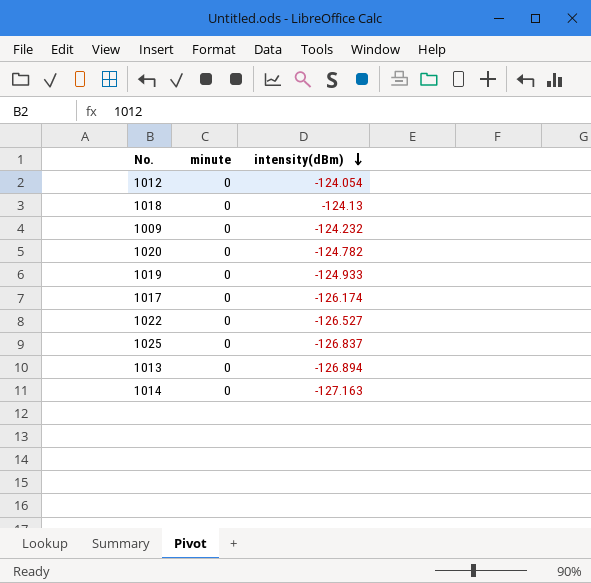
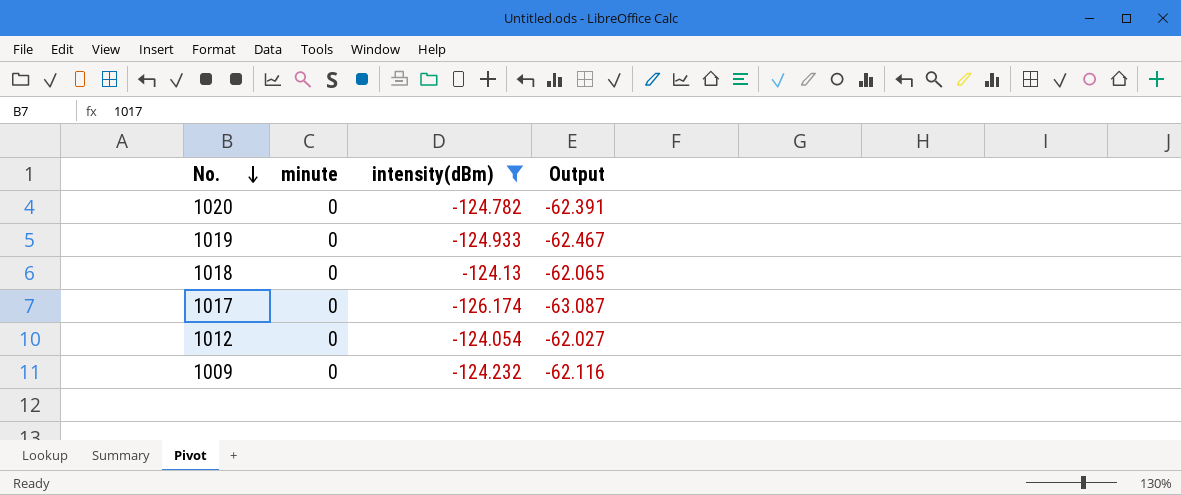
filter: none -> intensity(dBm) >= -126.174
row order: intensity(dBm) descending -> No. descending
column Output | formula: none -> [intensity(dBm)] * 0.5

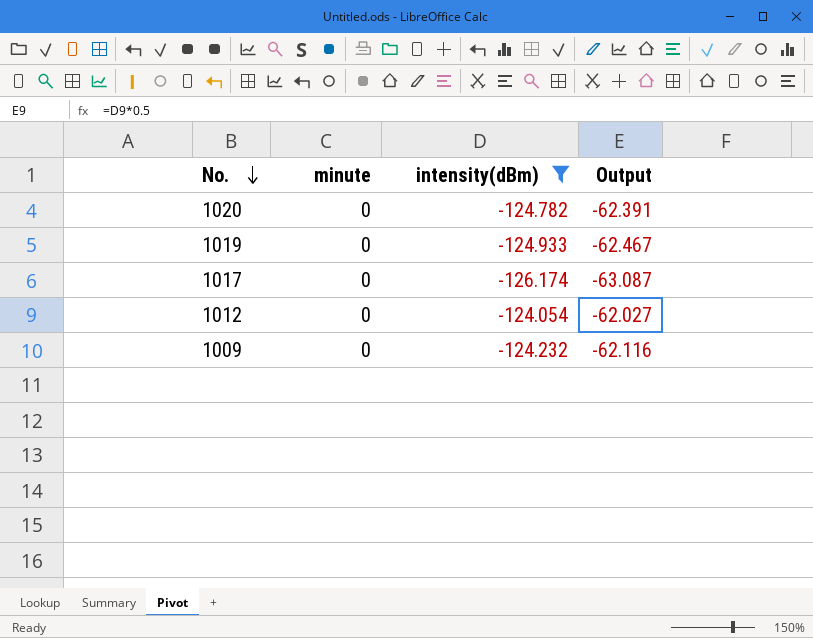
row 1018: 0 | -124.13 | -62.065 -> none

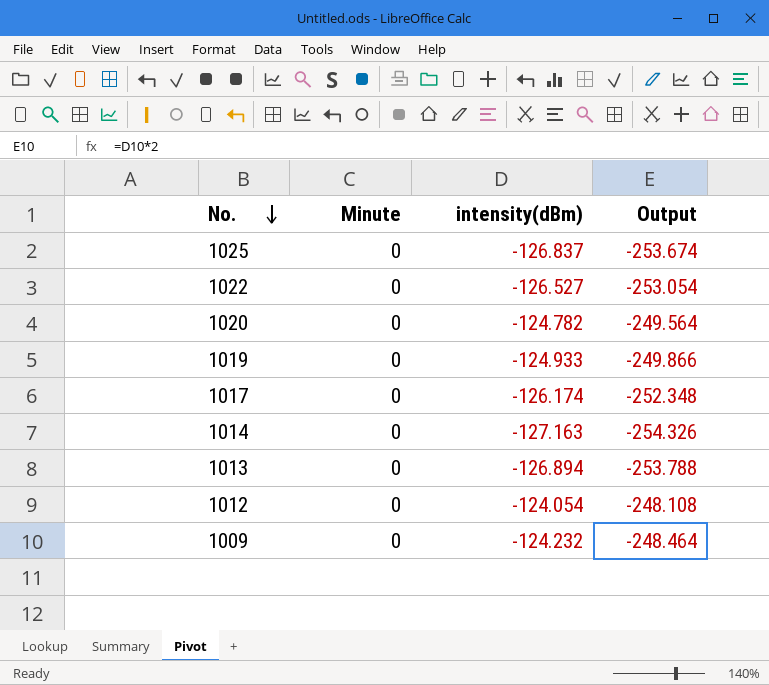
filter: intensity(dBm) >= -126.174 -> none
column name: minute -> Minute
column Output | formula: [intensity(dBm)] * 0.5 -> [intensity(dBm)] * 2

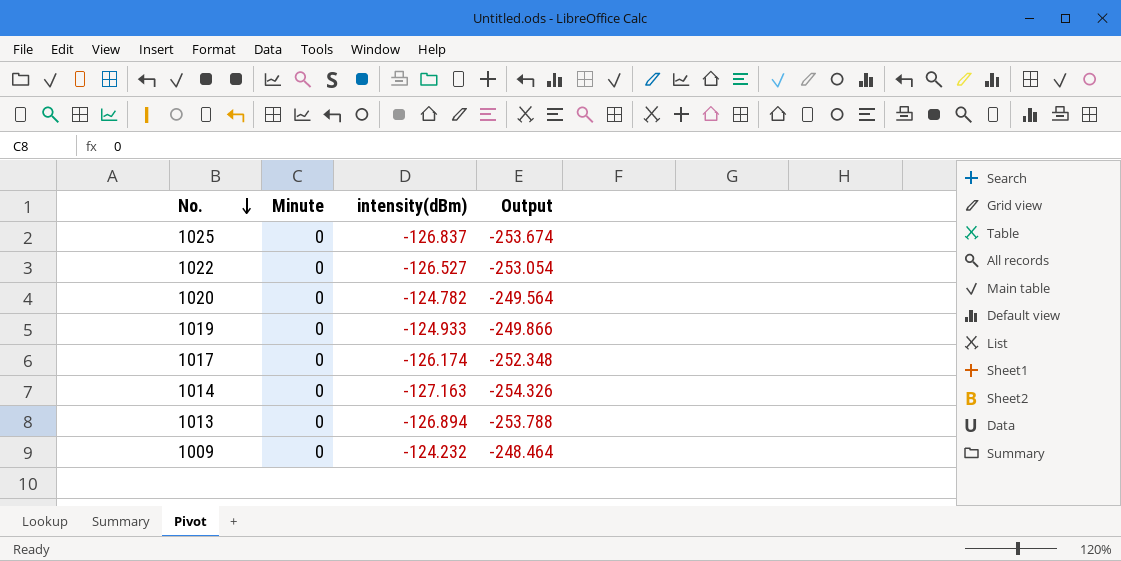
row 1012: 0 | -124.054 | -248.108 -> none

